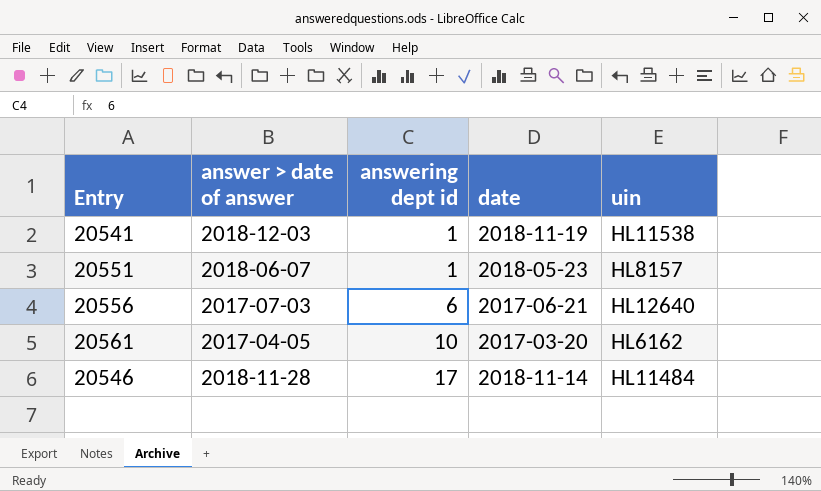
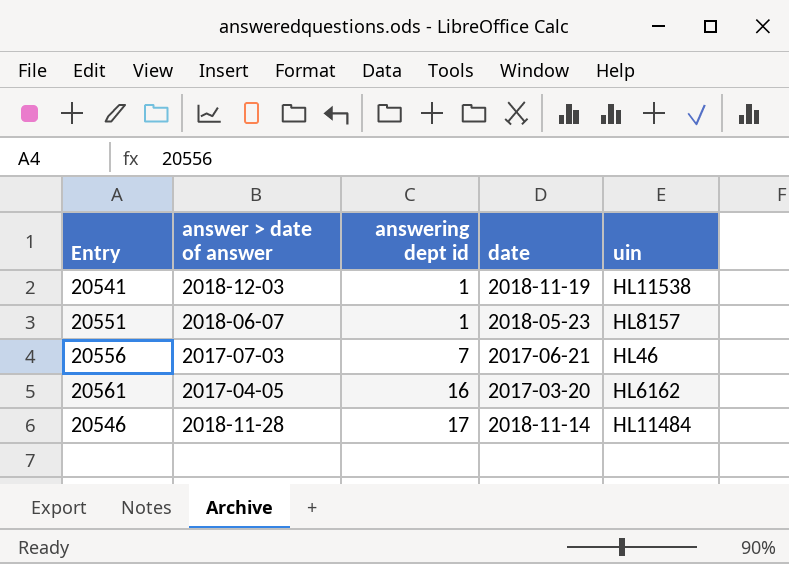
20556 | answering dept id: 6 -> 7
20556 | uin: HL12640 -> HL46
20561 | answering dept id: 10 -> 16

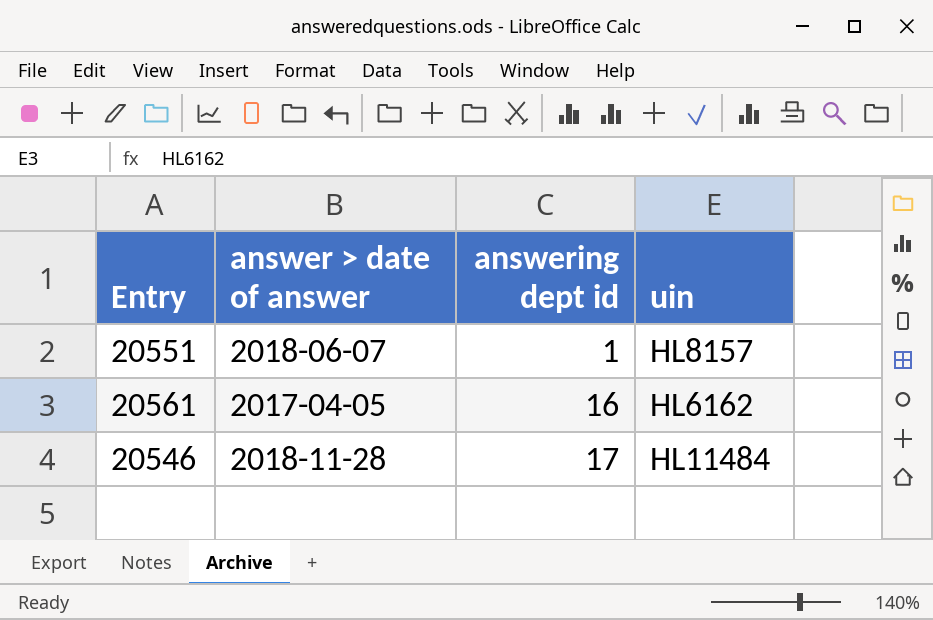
column date | position: 4 -> none
row 20541: 2018-12-03 | 1 | 2018-11-19 | HL11538 -> none
row 20556: 2017-07-03 | 7 | 2017-06-21 | HL46 -> none

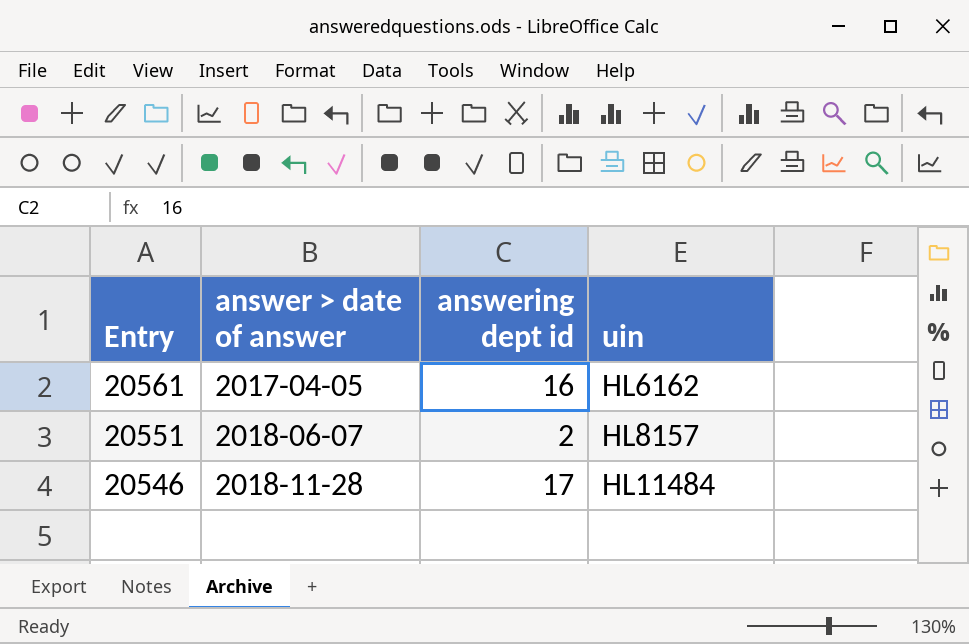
row order: answering dept id ascending -> Entry descending
20551 | answering dept id: 1 -> 2

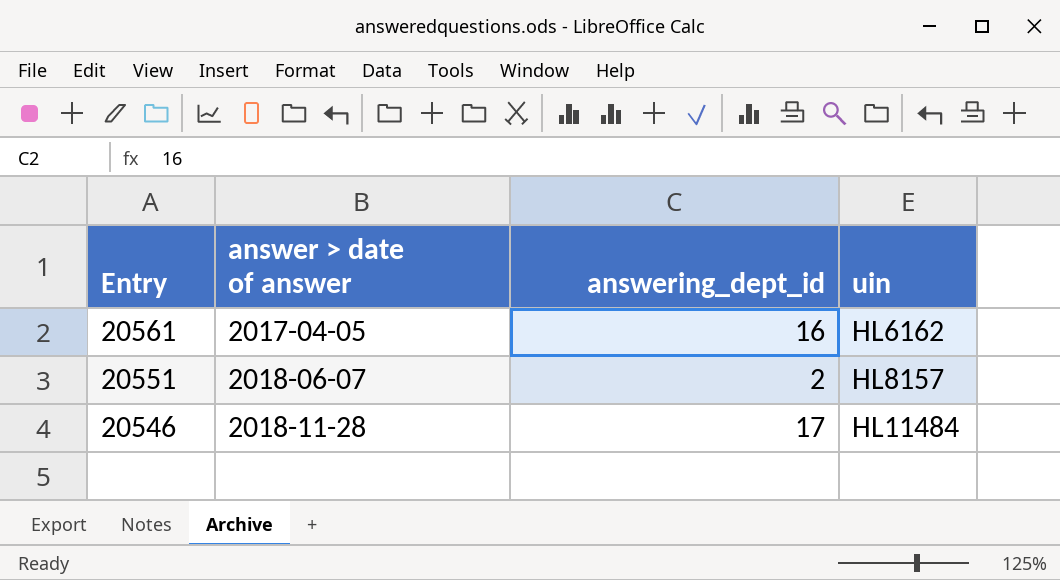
column name: answering dept id -> answering_dept_id

